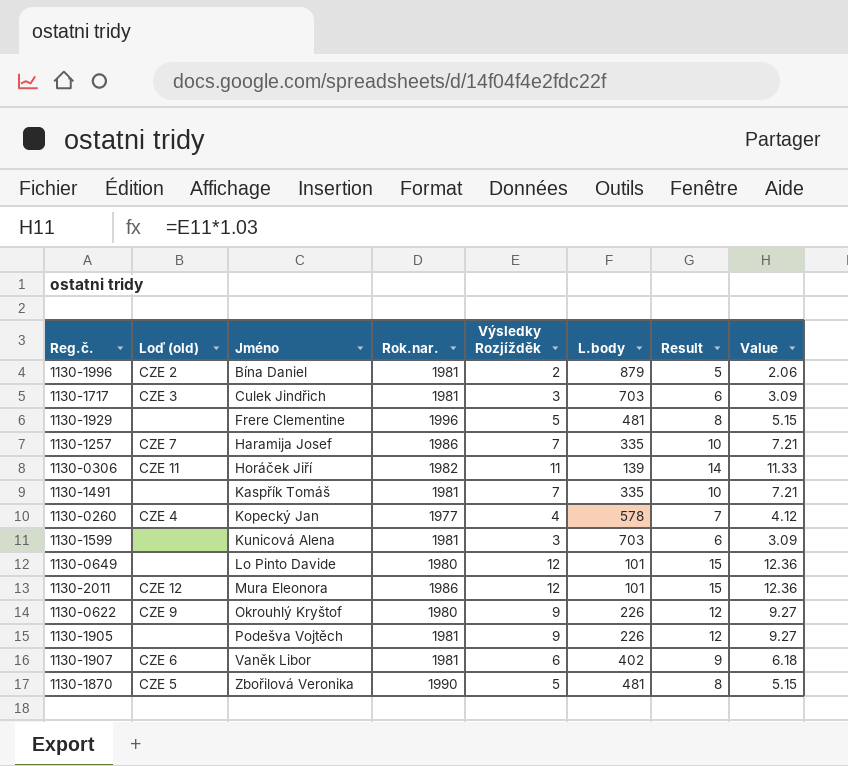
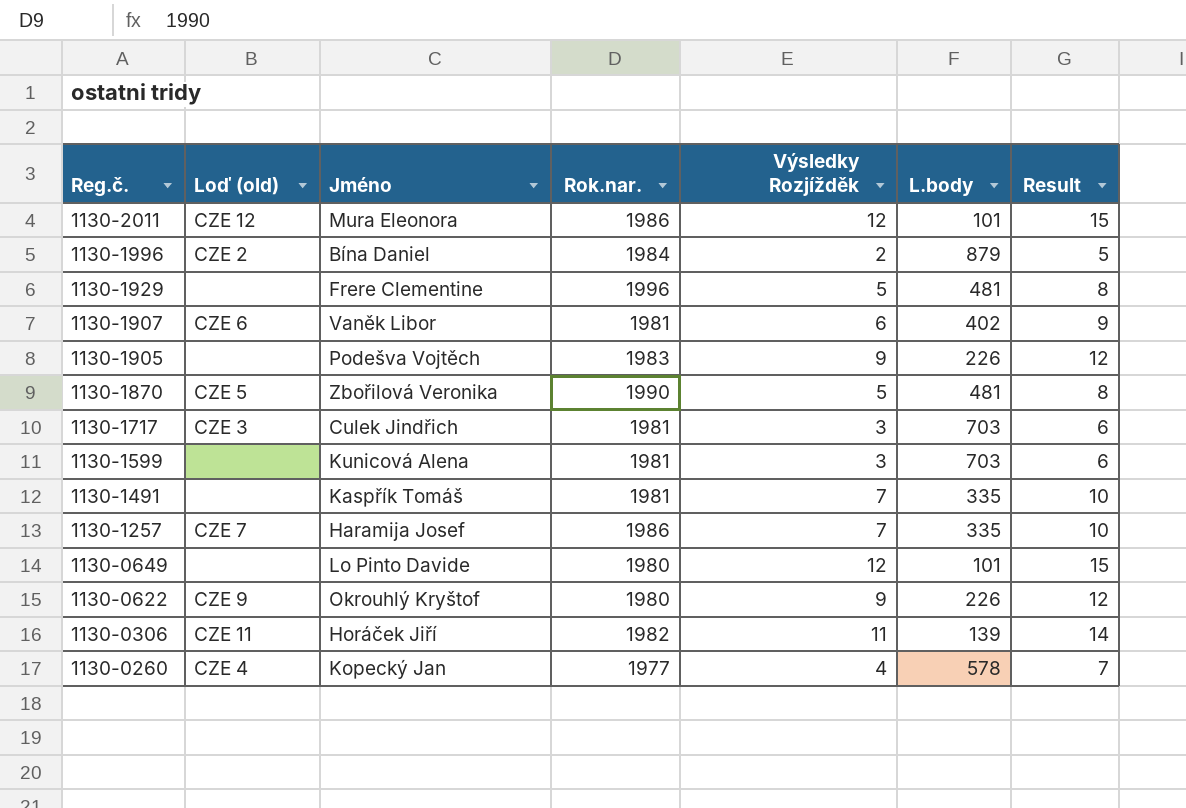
row order: Jméno ascending -> Reg.č. descending
column Value | formula: [Výsledky Rozjížděk] * 1.03 -> none
1130-1996 | Rok.nar.: 1981 -> 1984
1130-1905 | Rok.nar.: 1981 -> 1983

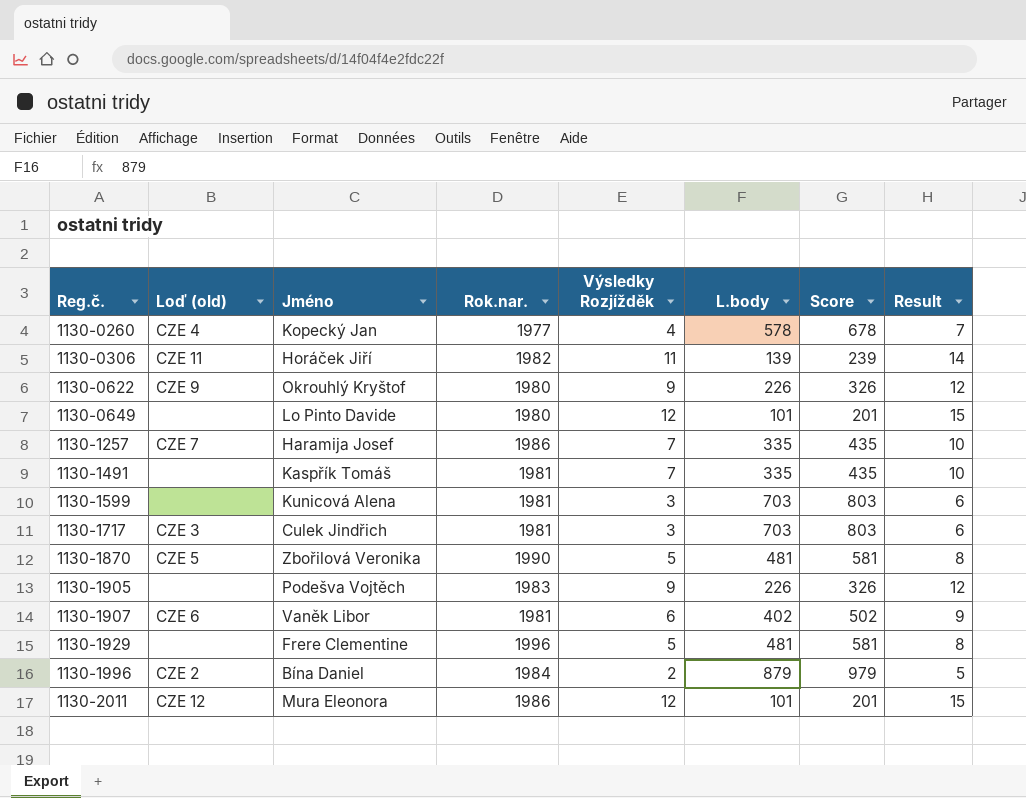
row order: Reg.č. descending -> Reg.č. ascending
column Score | formula: none -> [L.body] + 100

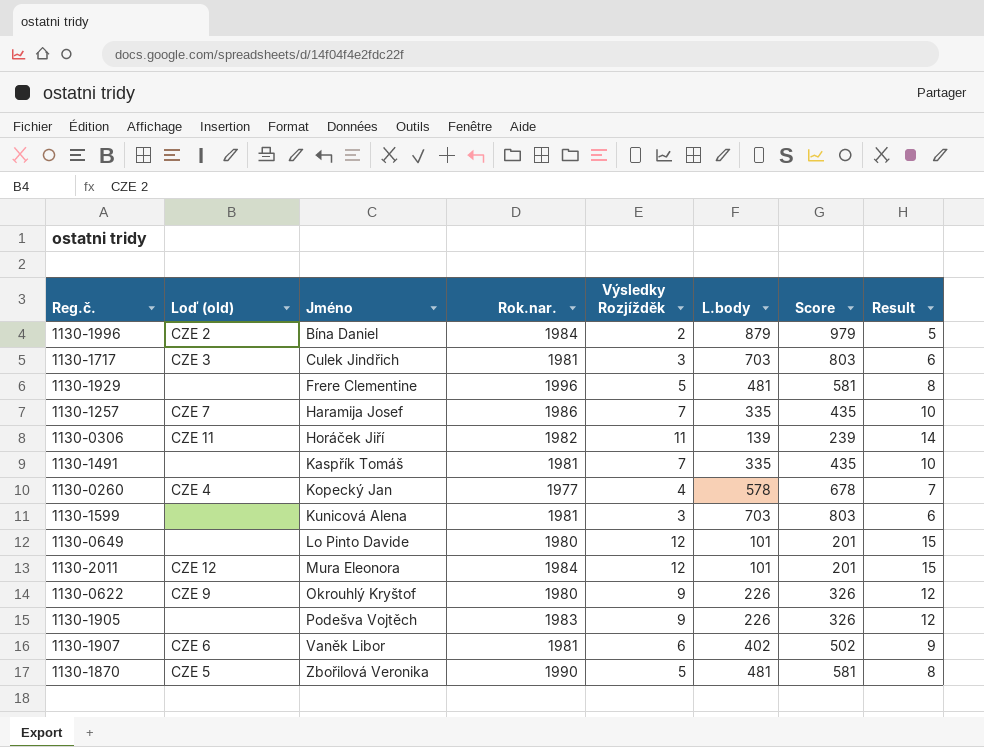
row order: Reg.č. ascending -> Jméno ascending
1130-2011 | Rok.nar.: 1986 -> 1984

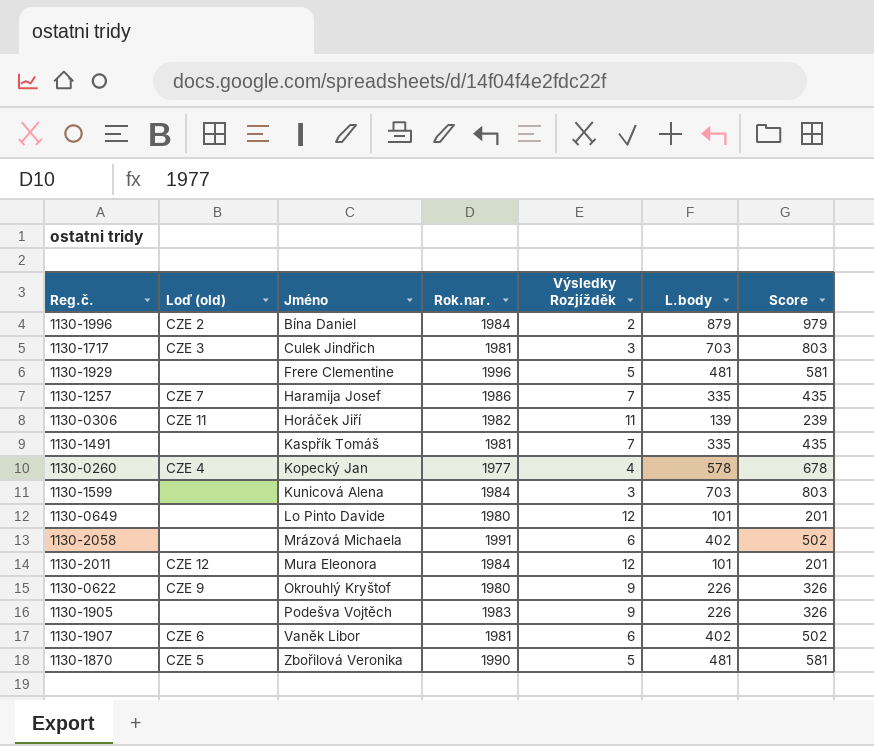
column Result | formula: [Výsledky Rozjížděk] + 3 -> none
1130-1599 | Rok.nar.: 1981 -> 1984
row 1130-2058: none -> none | Mrázová Michaela | 1991 | 6 | 402 | 502

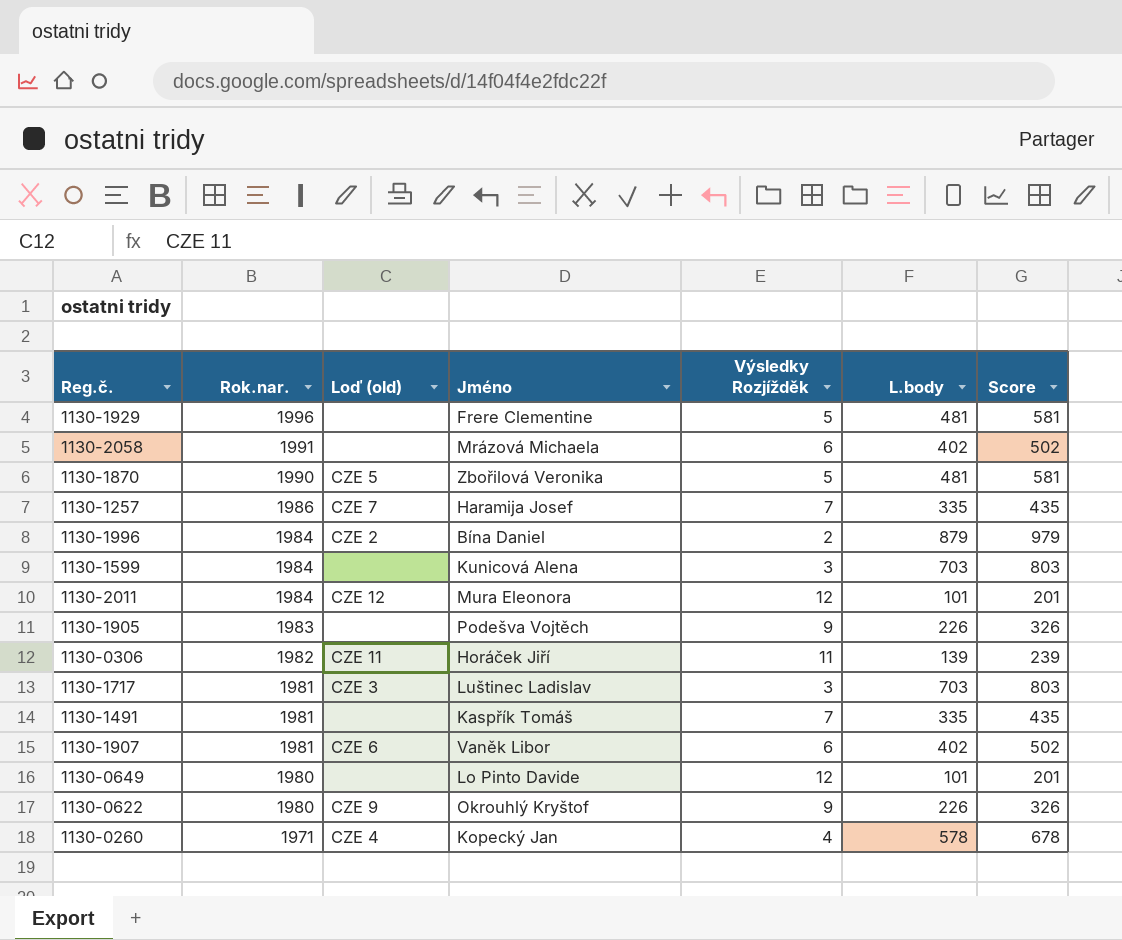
row order: Jméno ascending -> Rok.nar. descending
column Rok.nar. | position: 4 -> 2
1130-1717 | Jméno: Culek Jindřich -> Luštinec Ladislav
1130-0260 | Rok.nar.: 1977 -> 1971

